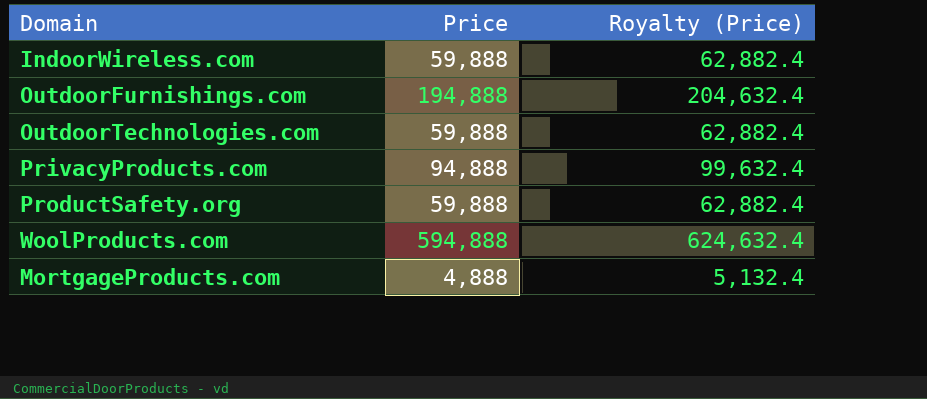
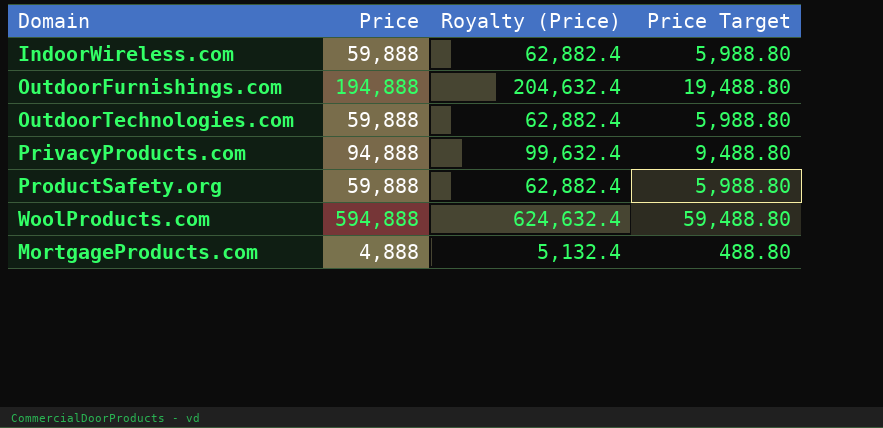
column Price Target | formula: none -> [Price] * 0.1

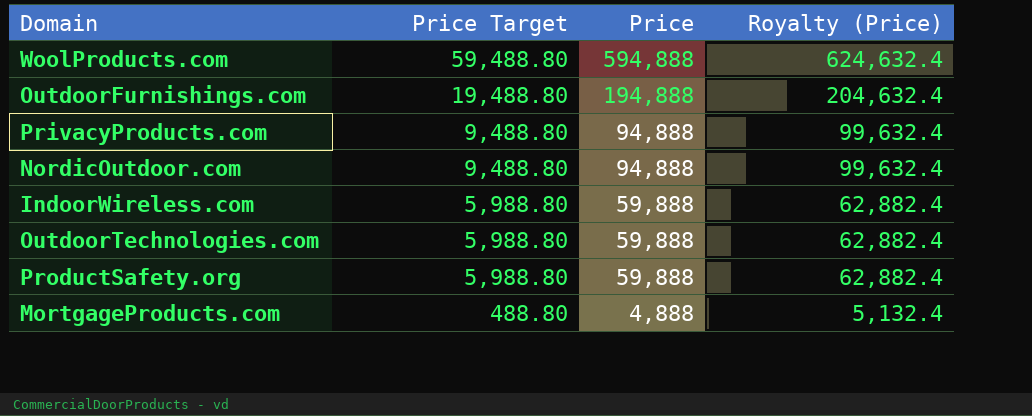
row order: none -> Price Target descending
column Price Target | position: 4 -> 2
row NordicOutdoor.com: none -> 9,488.80 | 94,888 | 99,632.4

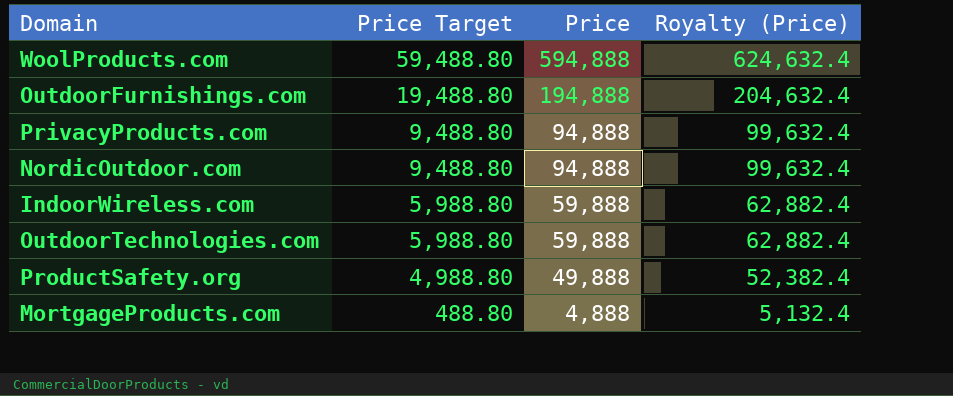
ProductSafety.org | Price Target: 5,988.80 -> 4,988.80
ProductSafety.org | Price: 59,888 -> 49,888
ProductSafety.org | Royalty (Price): 62,882.4 -> 52,382.4

